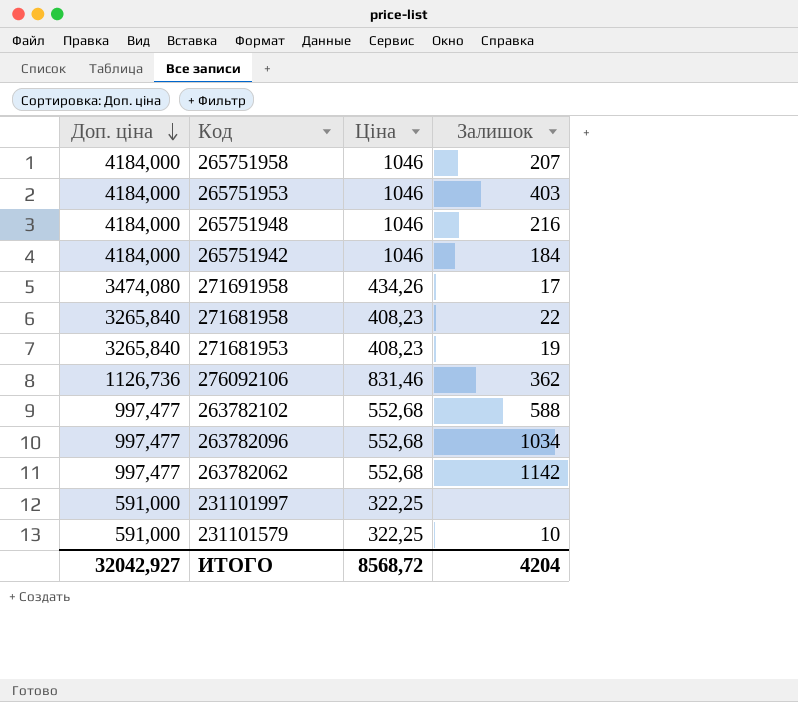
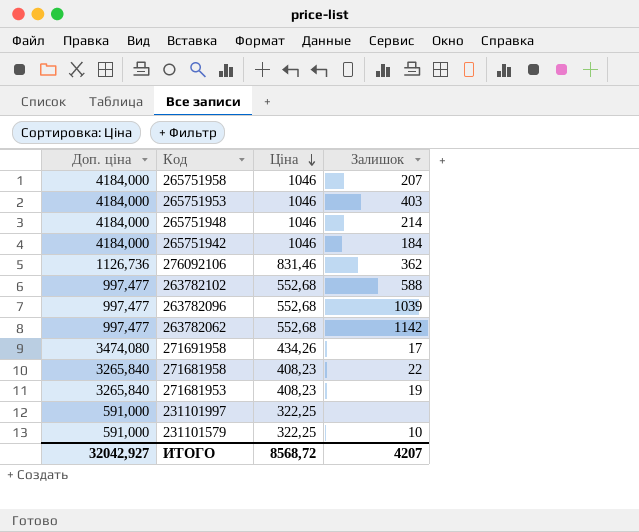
row order: Доп. ціна descending -> Ціна descending
265751948 | Залишок: 216 -> 214
263782096 | Залишок: 1034 -> 1039
ИТОГО | Залишок: 4204 -> 4207

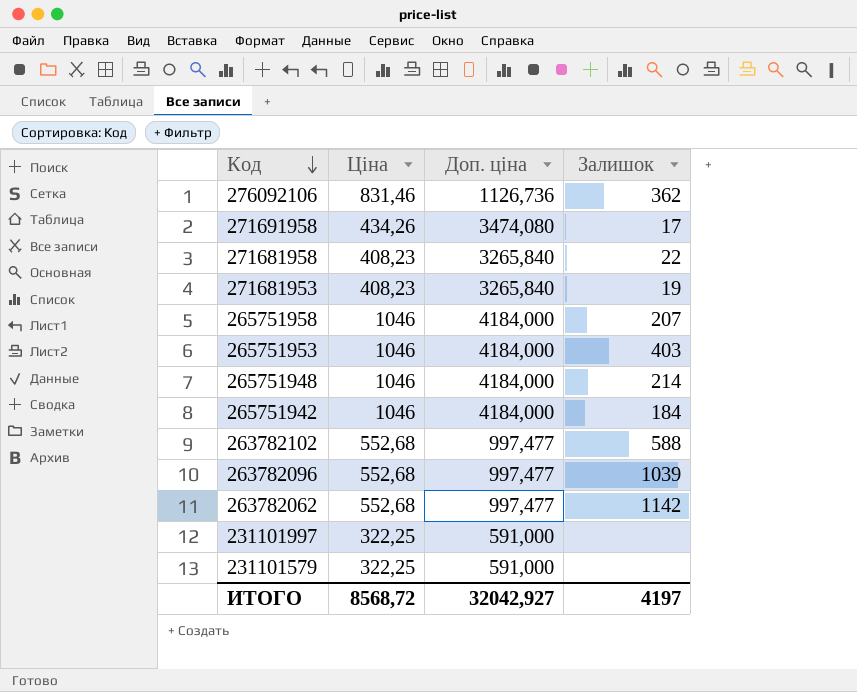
row order: Ціна descending -> Код descending
column Доп. ціна | position: 1 -> 3
231101579 | Залишок: 10 -> none
ИТОГО | Залишок: 4207 -> 4197

